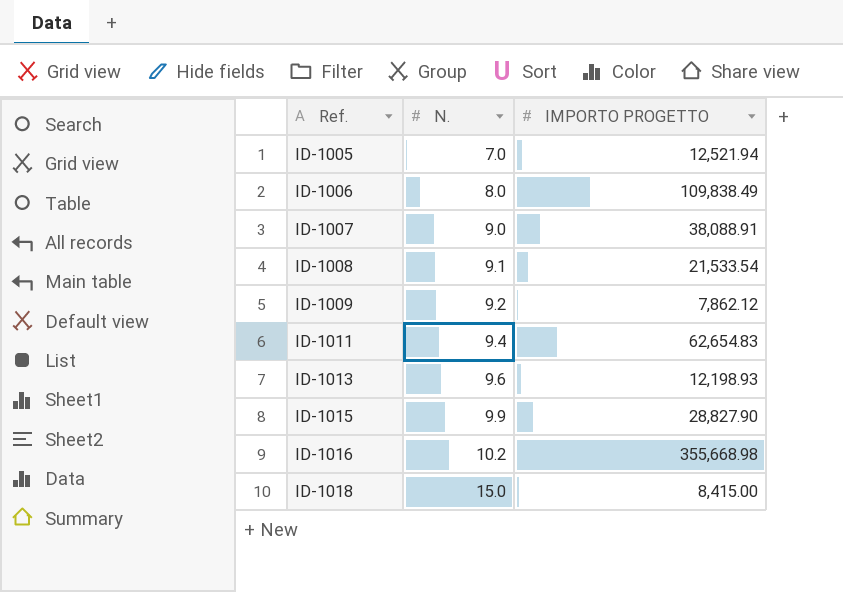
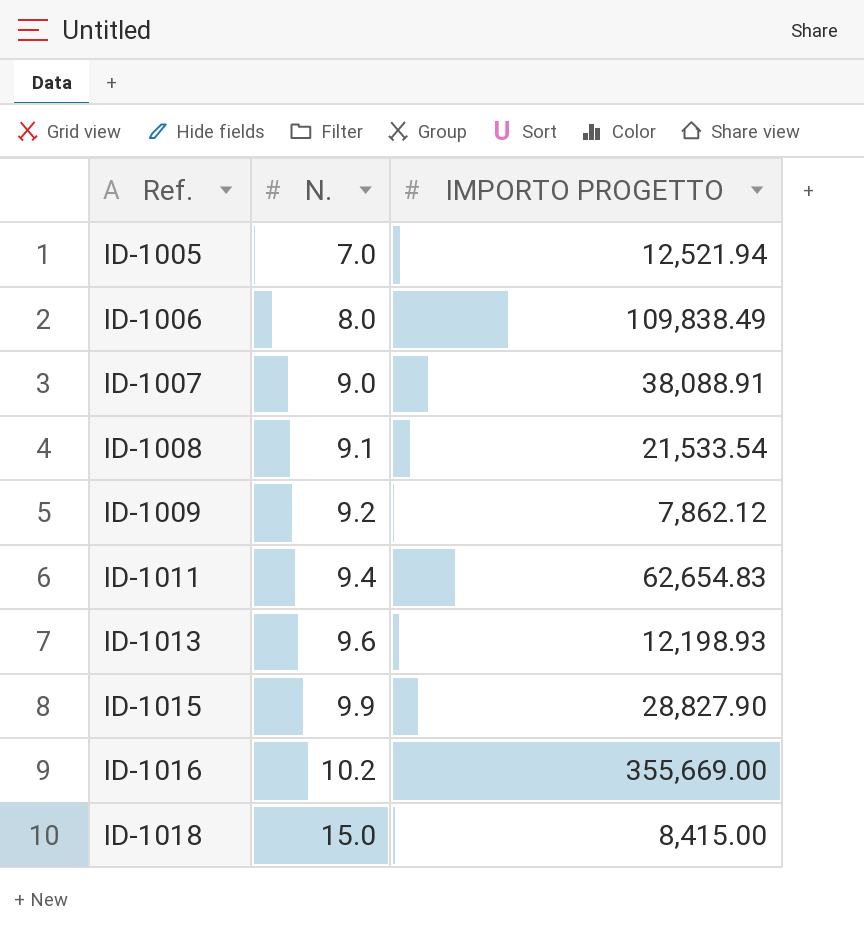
ID-1016 | IMPORTO PROGETTO: 355,668.98 -> 355,669.00

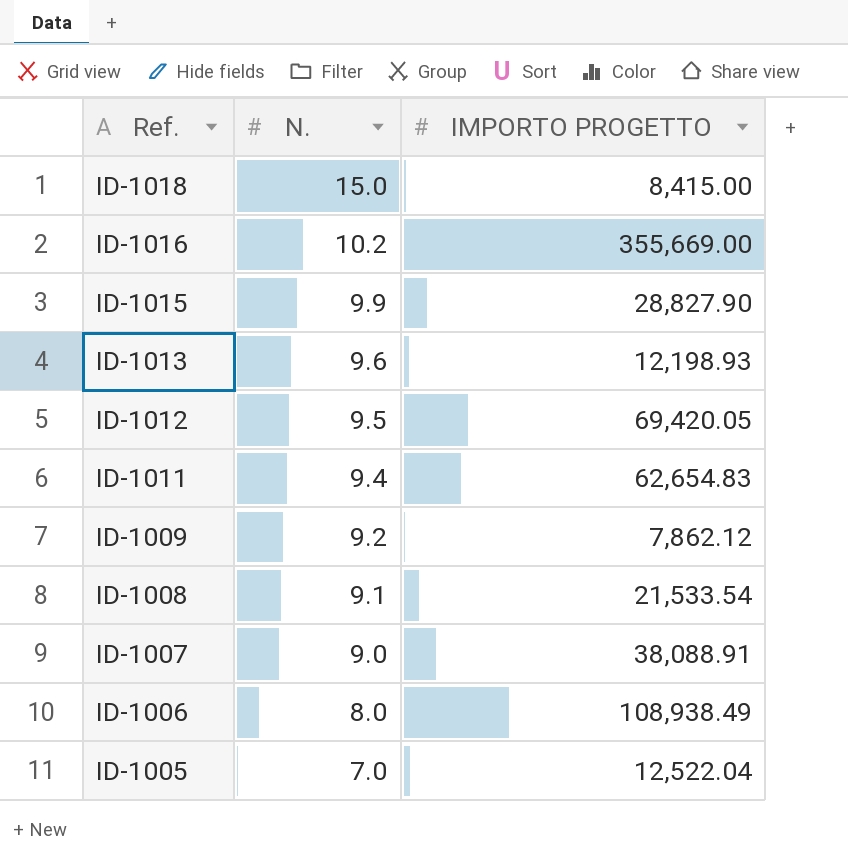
row order: Ref. ascending -> Ref. descending
row ID-1012: none -> 9.5 | 69,420.05
ID-1006 | IMPORTO PROGETTO: 109,838.49 -> 108,938.49
ID-1005 | IMPORTO PROGETTO: 12,521.94 -> 12,522.04

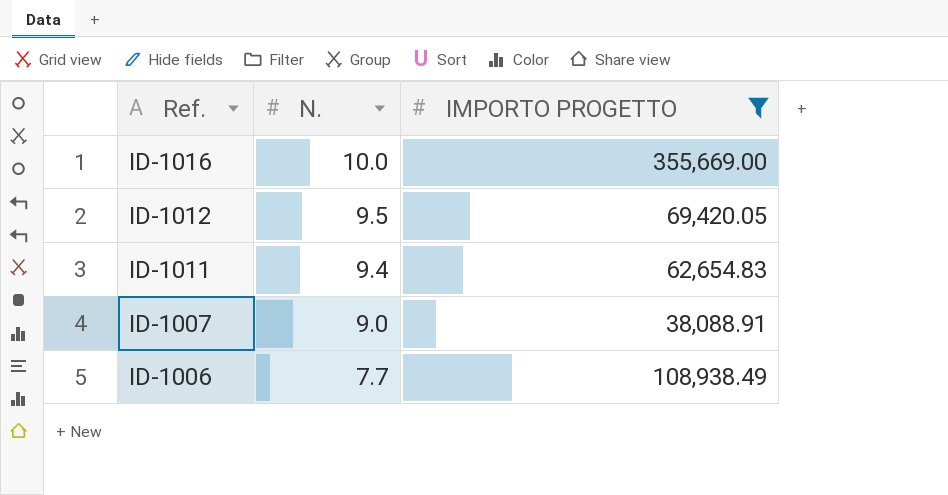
filter: none -> IMPORTO PROGETTO >= 38,088.91
ID-1016 | N.: 10.2 -> 10.0
ID-1006 | N.: 8.0 -> 7.7

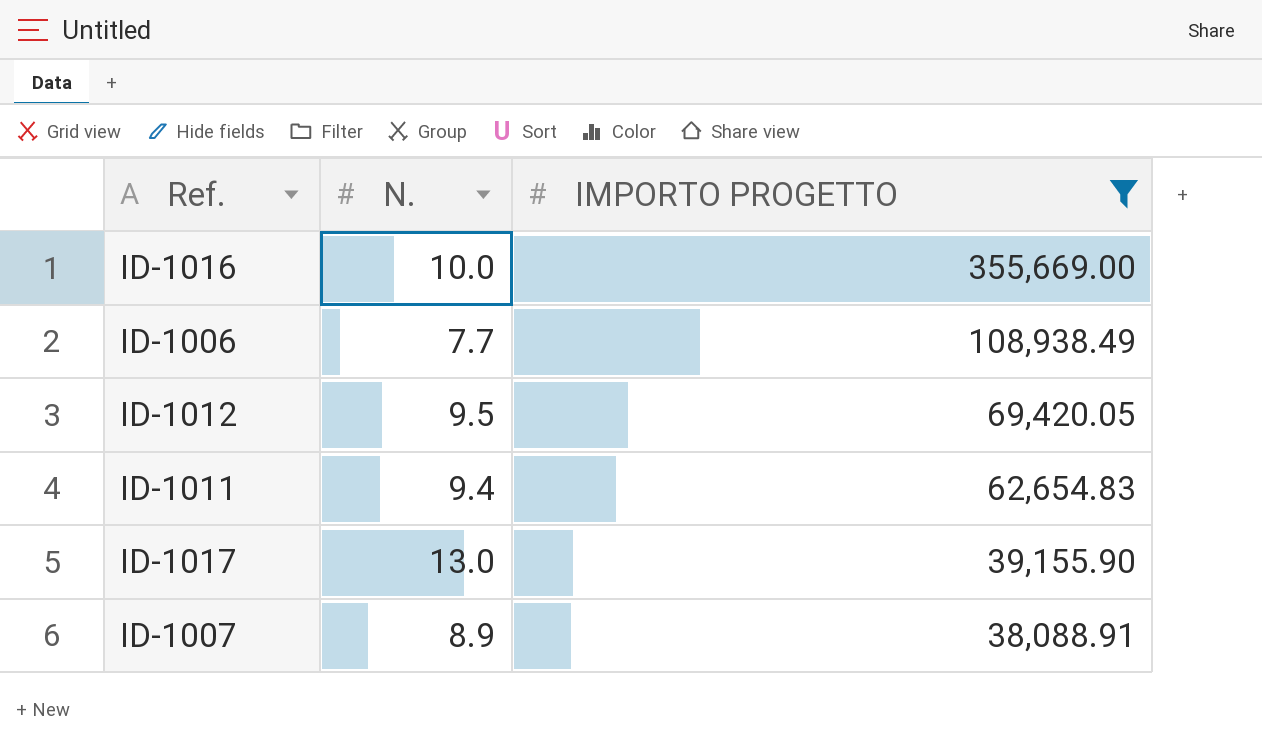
row order: Ref. descending -> IMPORTO PROGETTO descending
row ID-1017: none -> 13.0 | 39,155.90
ID-1007 | N.: 9.0 -> 8.9

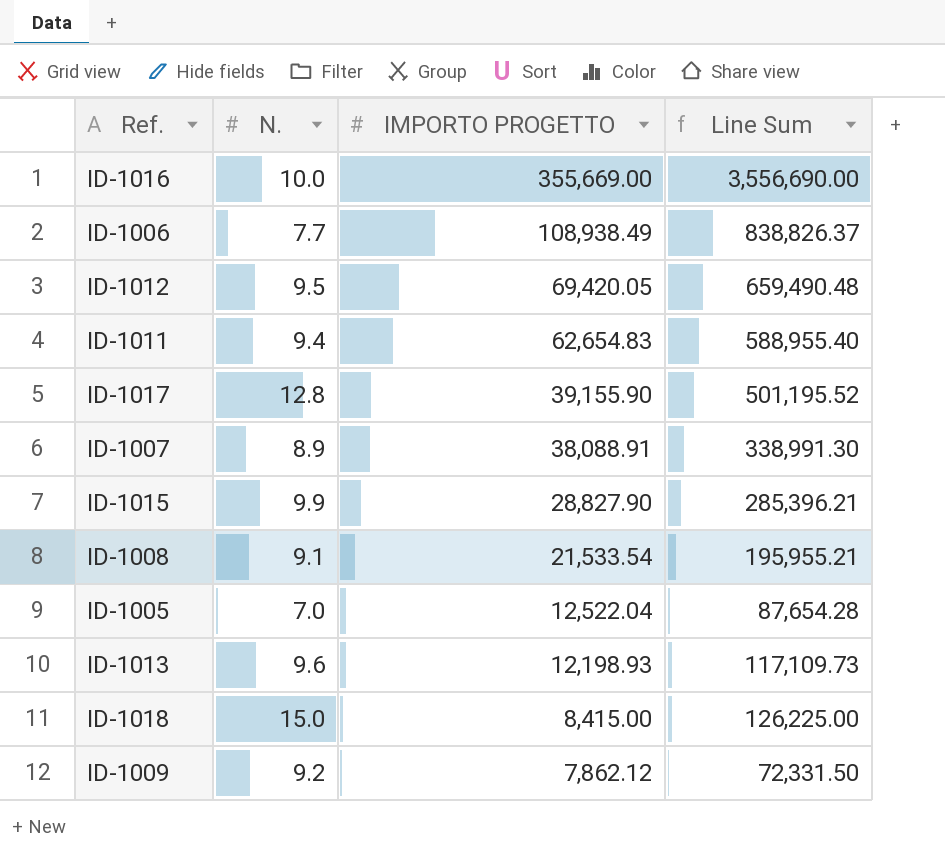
filter: IMPORTO PROGETTO >= 38,088.91 -> none
column Line Sum | formula: none -> [N.] * [IMPORTO PROGETTO]
ID-1017 | N.: 13.0 -> 12.8

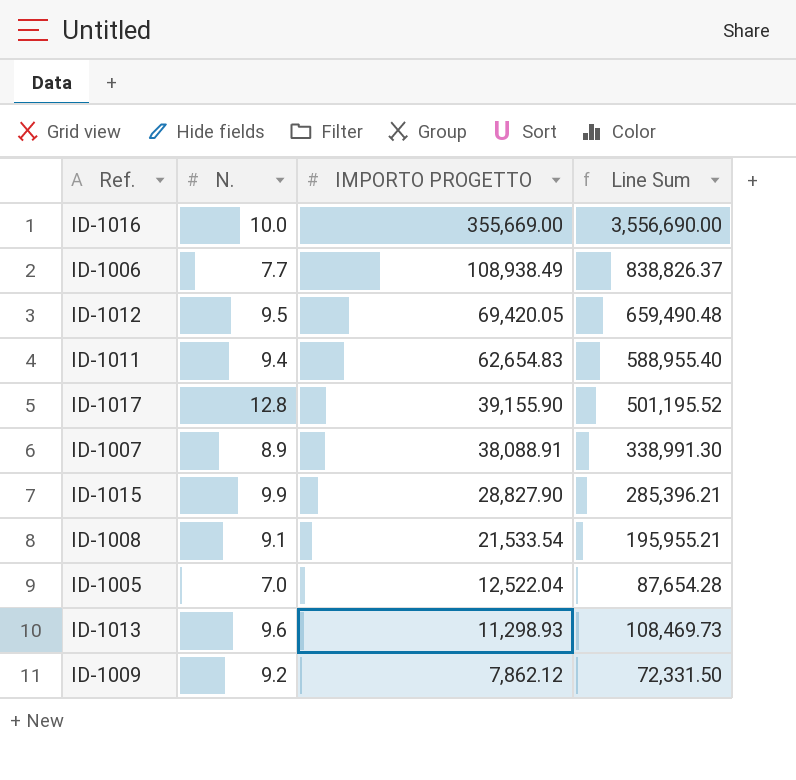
row ID-1018: 15.0 | 8,415.00 | 126,225.00 -> none
ID-1013 | IMPORTO PROGETTO: 12,198.93 -> 11,298.93
ID-1013 | Line Sum: 117,109.73 -> 108,469.73

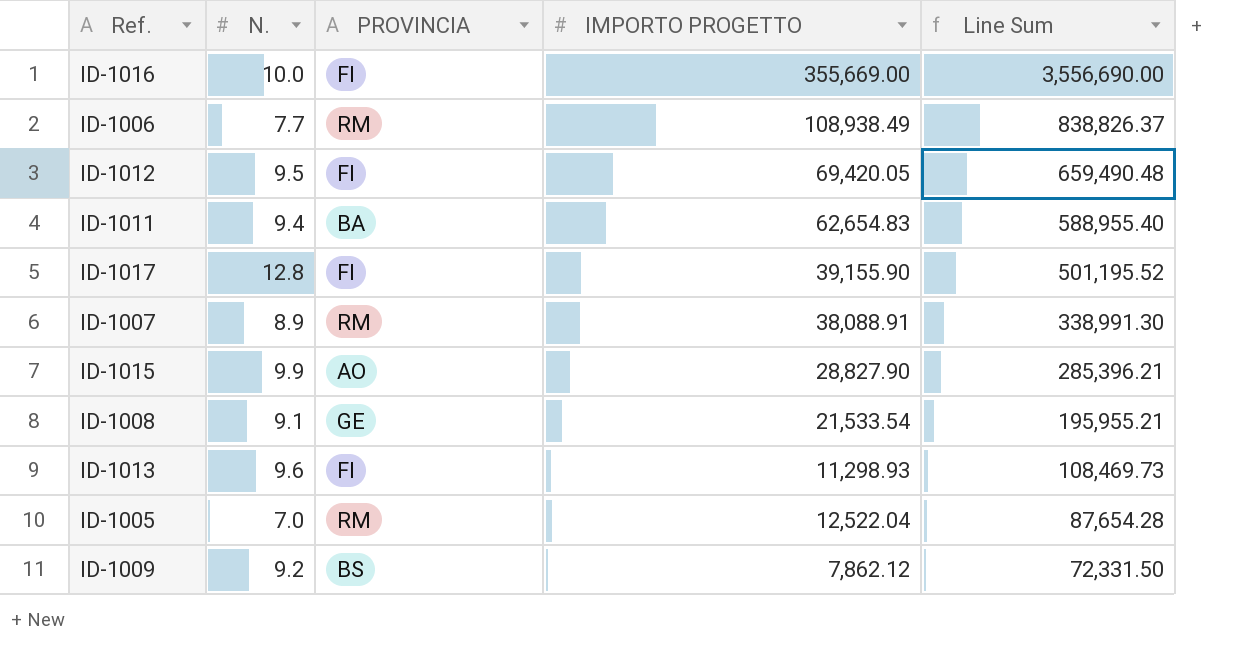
row order: IMPORTO PROGETTO descending -> Line Sum descending
column PROVINCIA | position: none -> 3

